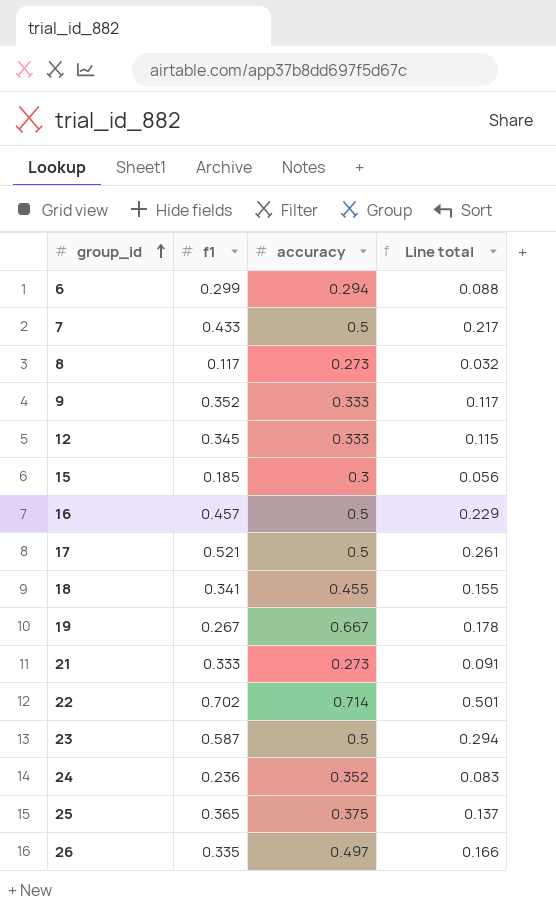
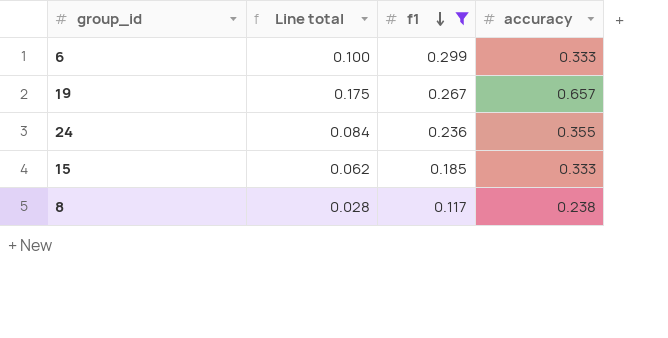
filter: none -> f1 <= 0.299
row order: group_id ascending -> f1 descending
column Line total | position: 4 -> 2
6 | Line total: 0.088 -> 0.100
6 | accuracy: 0.294 -> 0.333
19 | Line total: 0.178 -> 0.175
19 | accuracy: 0.667 -> 0.657
24 | Line total: 0.083 -> 0.084
24 | accuracy: 0.352 -> 0.355
15 | Line total: 0.056 -> 0.062
15 | accuracy: 0.3 -> 0.333
8 | Line total: 0.032 -> 0.028
8 | accuracy: 0.273 -> 0.238

